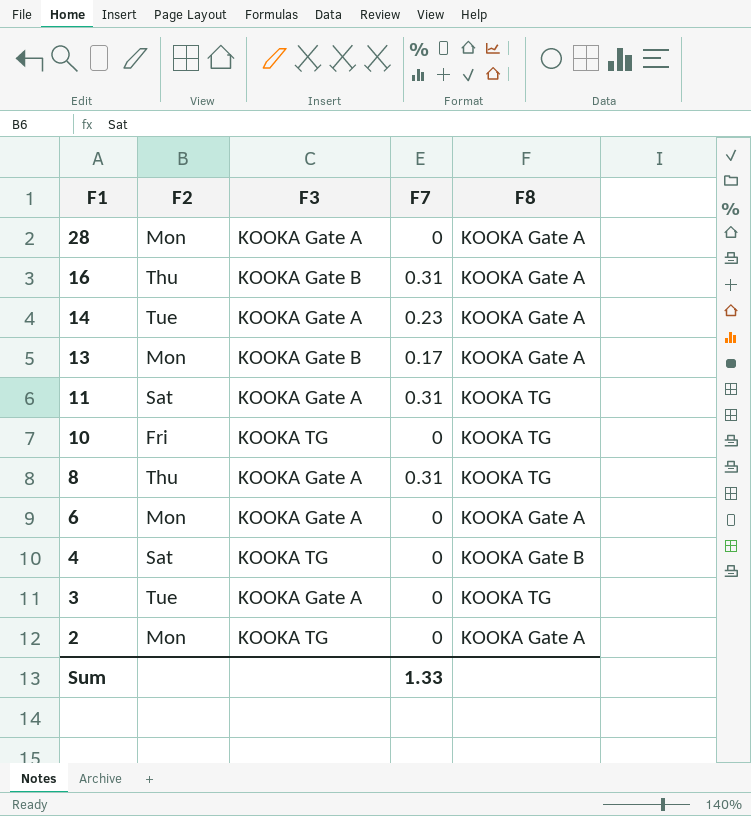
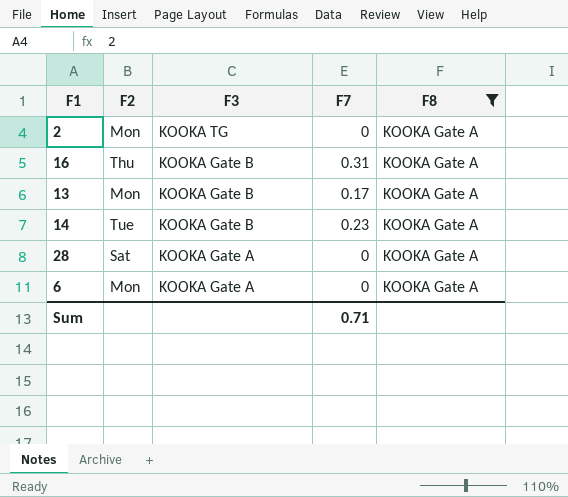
filter: none -> F8 = KOOKA Gate A
row order: F1 descending -> F3 descending
14 | F3: KOOKA Gate A -> KOOKA Gate B
28 | F2: Mon -> Sat
Sum | F7: 1.33 -> 0.71

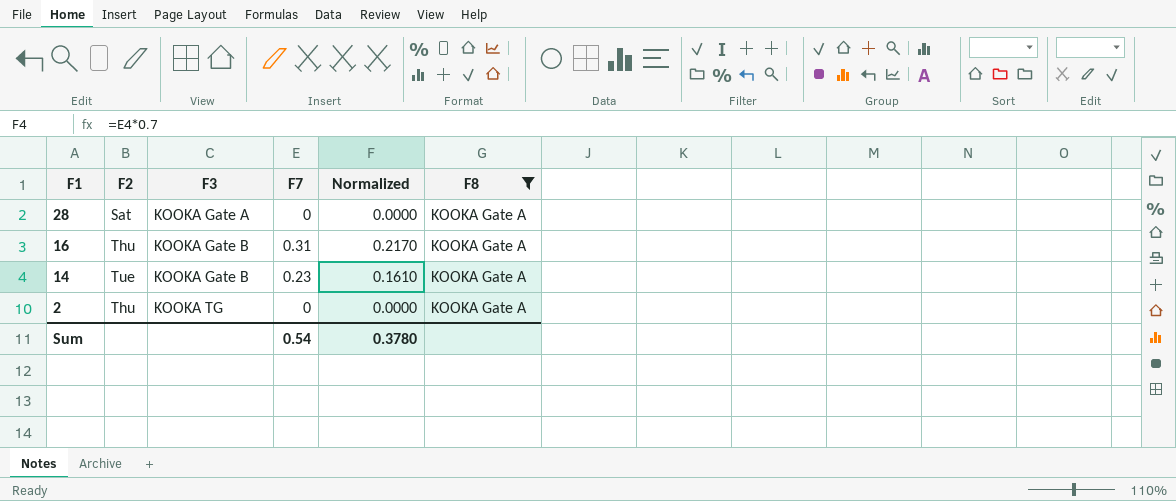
row order: F3 descending -> F1 descending
column Normalized | formula: none -> [F7] * 0.7
row 13: Mon | KOOKA Gate B | 0.17 | KOOKA Gate A -> none
row 6: Mon | KOOKA Gate A | 0 | KOOKA Gate A -> none
2 | F2: Mon -> Thu
Sum | F7: 0.71 -> 0.54

